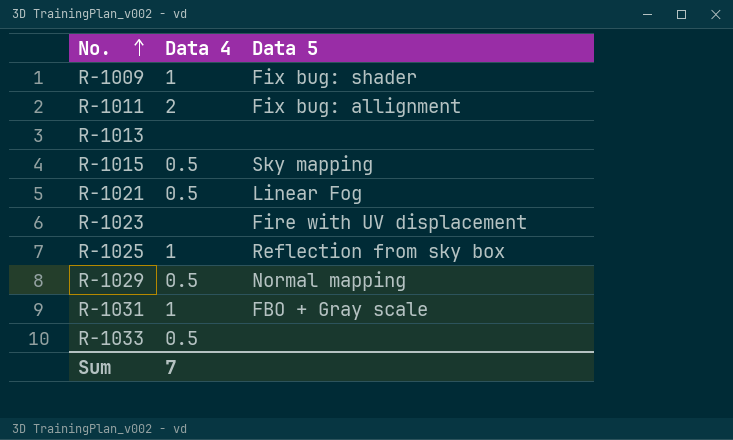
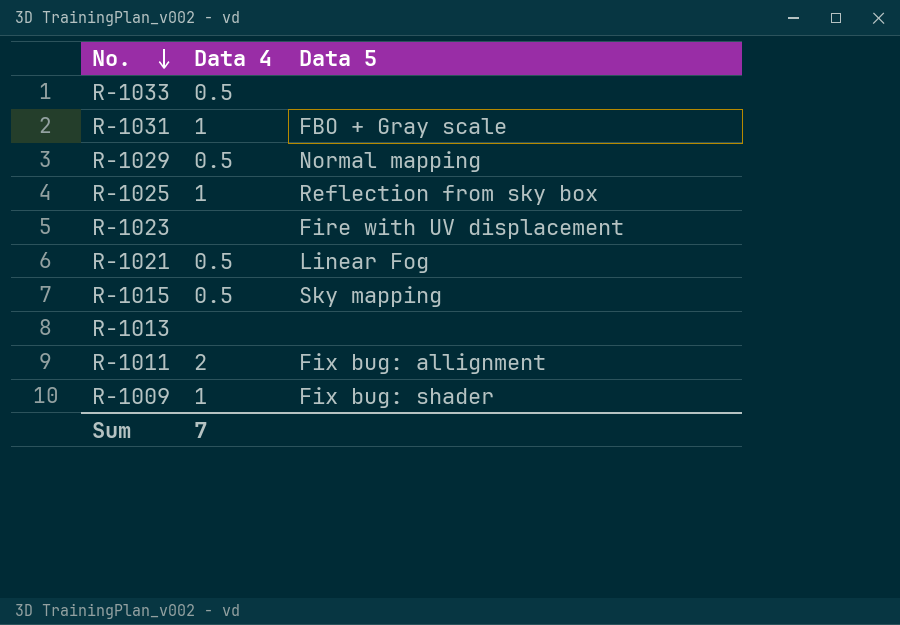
row order: No. ascending -> No. descending

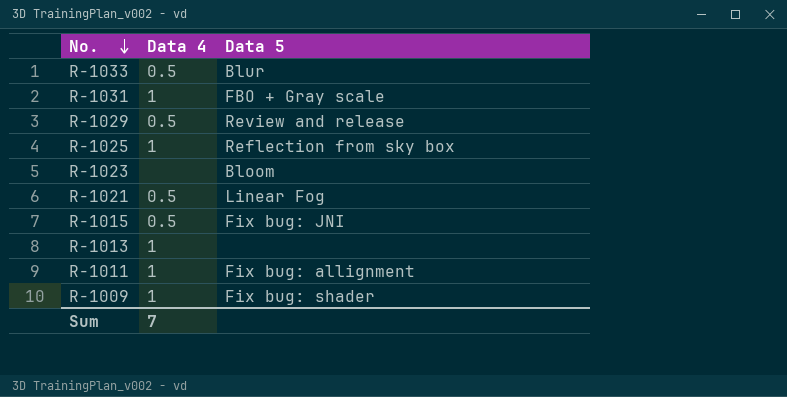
R-1033 | Data 5: none -> Blur
R-1029 | Data 5: Normal mapping -> Review and release
R-1023 | Data 5: Fire with UV displacement -> Bloom
R-1015 | Data 5: Sky mapping -> Fix bug: JNI
R-1013 | Data 4: none -> 1
R-1011 | Data 4: 2 -> 1

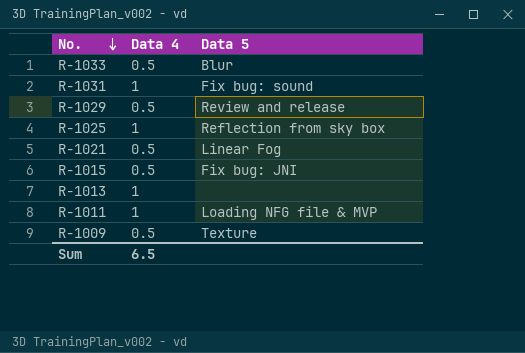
row R-1023: none | Bloom -> none
R-1031 | Data 5: FBO + Gray scale -> Fix bug: sound
R-1011 | Data 5: Fix bug: allignment -> Loading NFG file & MVP
R-1009 | Data 4: 1 -> 0.5
R-1009 | Data 5: Fix bug: shader -> Texture
Sum | Data 4: 7 -> 6.5

